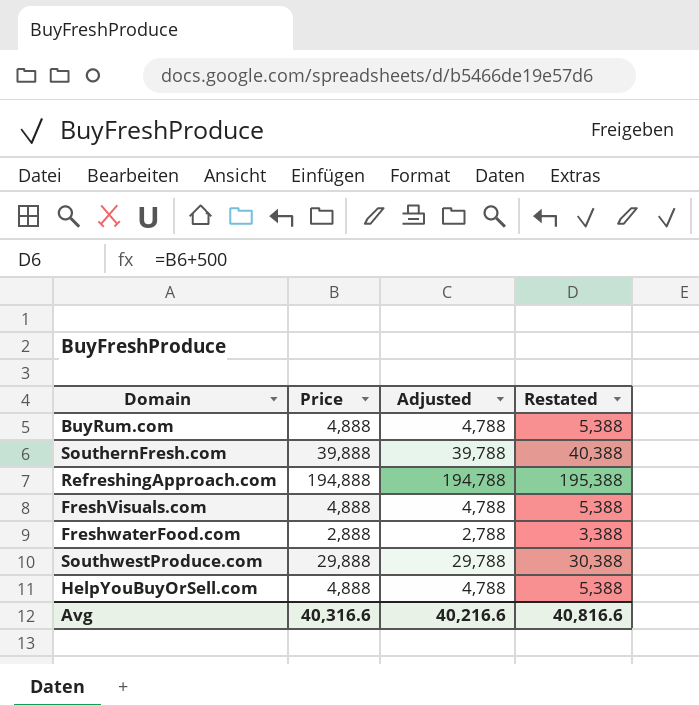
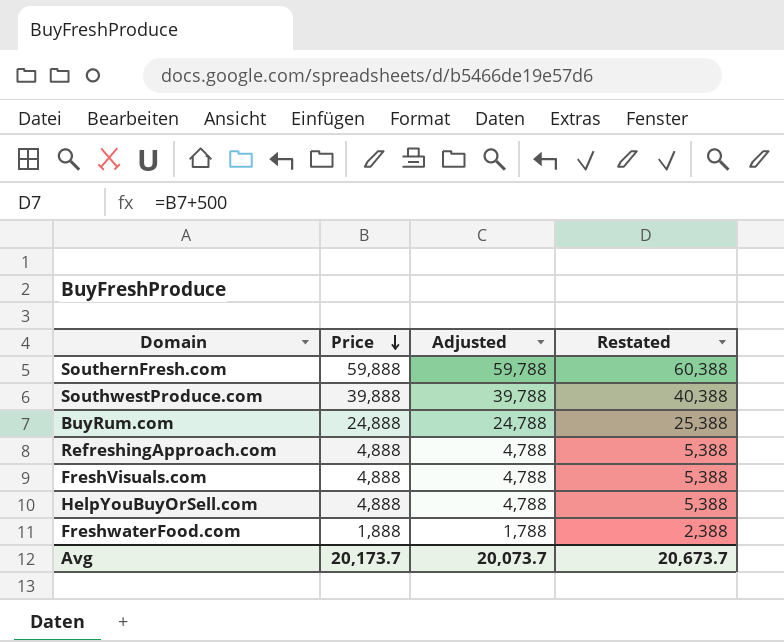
row order: none -> Price descending
SouthernFresh.com | Price: 39,888 -> 59,888
SouthernFresh.com | Adjusted: 39,788 -> 59,788
SouthernFresh.com | Restated: 40,388 -> 60,388
SouthwestProduce.com | Price: 29,888 -> 39,888
SouthwestProduce.com | Adjusted: 29,788 -> 39,788
SouthwestProduce.com | Restated: 30,388 -> 40,388
BuyRum.com | Price: 4,888 -> 24,888
BuyRum.com | Adjusted: 4,788 -> 24,788
BuyRum.com | Restated: 5,388 -> 25,388
RefreshingApproach.com | Price: 194,888 -> 4,888
RefreshingApproach.com | Adjusted: 194,788 -> 4,788
RefreshingApproach.com | Restated: 195,388 -> 5,388
FreshwaterFood.com | Price: 2,888 -> 1,888
FreshwaterFood.com | Adjusted: 2,788 -> 1,788
FreshwaterFood.com | Restated: 3,388 -> 2,388
Avg | Price: 40,316.6 -> 20,173.7
Avg | Adjusted: 40,216.6 -> 20,073.7
Avg | Restated: 40,816.6 -> 20,673.7

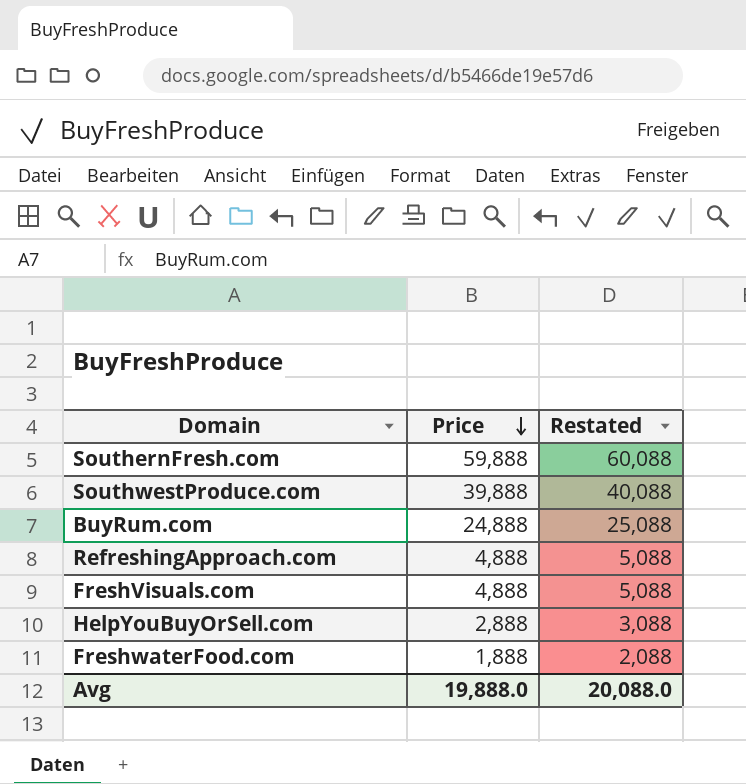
column Adjusted | formula: [Price] - 100 -> none
column Restated | formula: [Price] + 500 -> [Price] + 200
HelpYouBuyOrSell.com | Price: 4,888 -> 2,888
Avg | Price: 20,173.7 -> 19,888.0
Avg | Restated: 20,673.7 -> 20,088.0

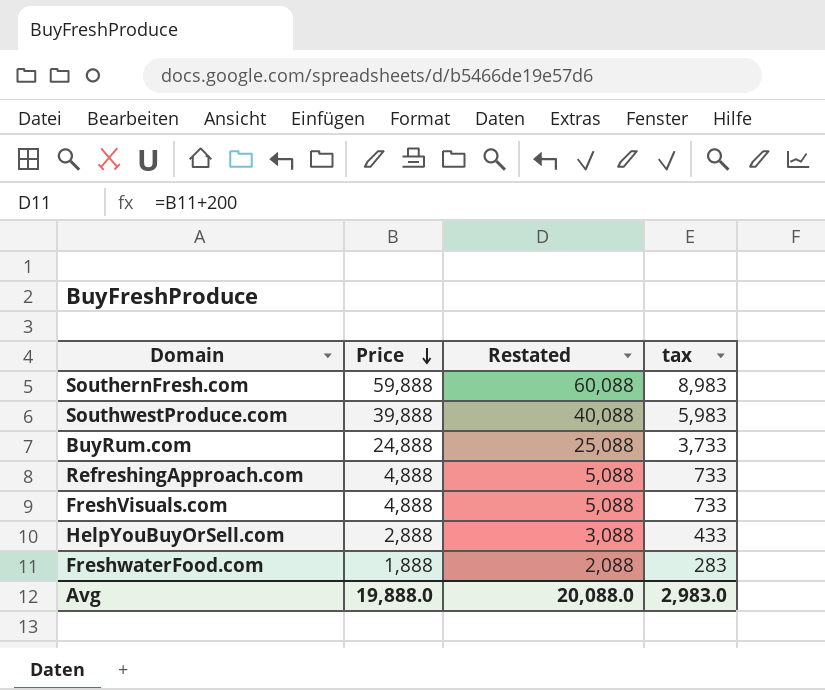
column tax | formula: none -> [Price] * 0.15

